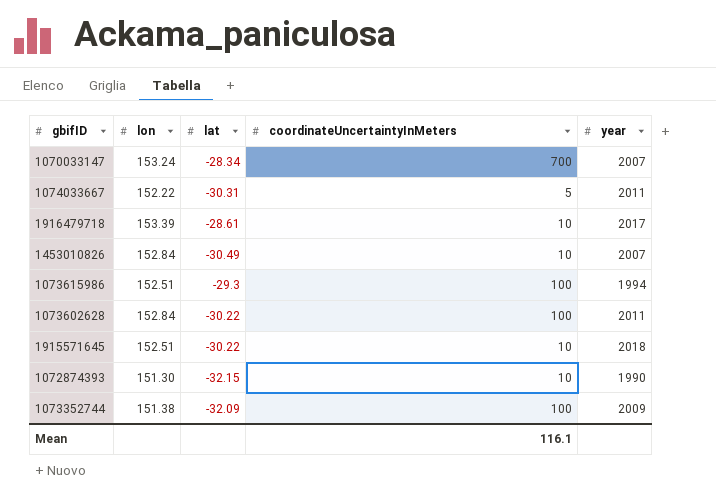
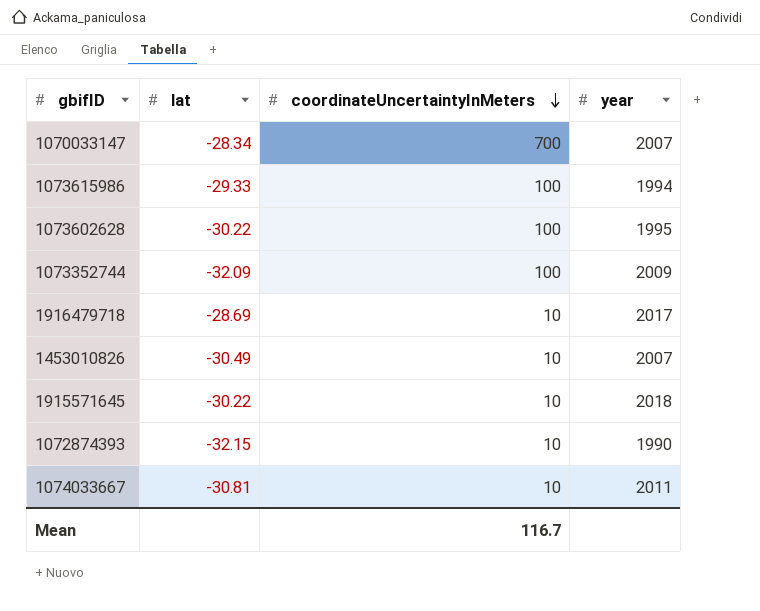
row order: none -> coordinateUncertaintyInMeters descending
column lon | position: 2 -> none
1073615986 | lat: -29.3 -> -29.33
1073602628 | year: 2011 -> 1995
1916479718 | lat: -28.61 -> -28.69
1074033667 | lat: -30.31 -> -30.81
1074033667 | coordinateUncertaintyInMeters: 5 -> 10
Mean | coordinateUncertaintyInMeters: 116.1 -> 116.7

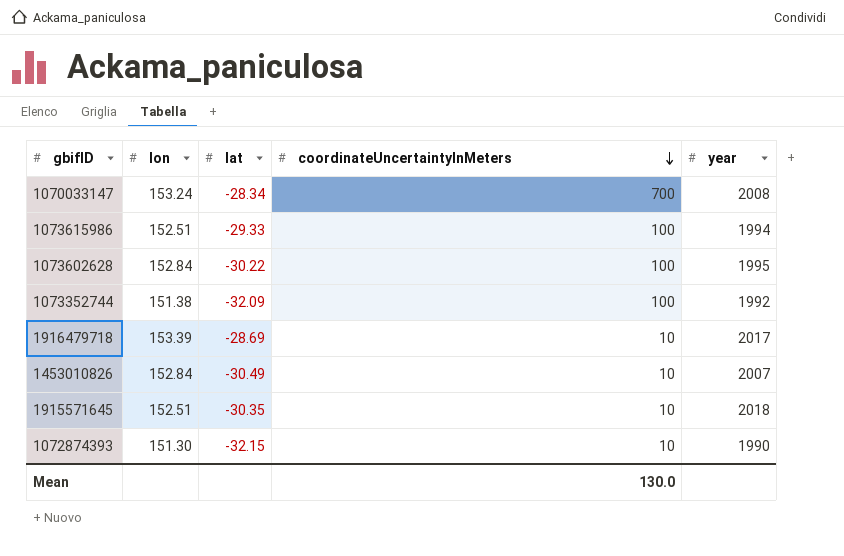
column lon | position: none -> 2
row 1074033667: -30.81 | 10 | 2011 -> none
1070033147 | year: 2007 -> 2008
1073352744 | year: 2009 -> 1992
1915571645 | lat: -30.22 -> -30.35
Mean | coordinateUncertaintyInMeters: 116.7 -> 130.0

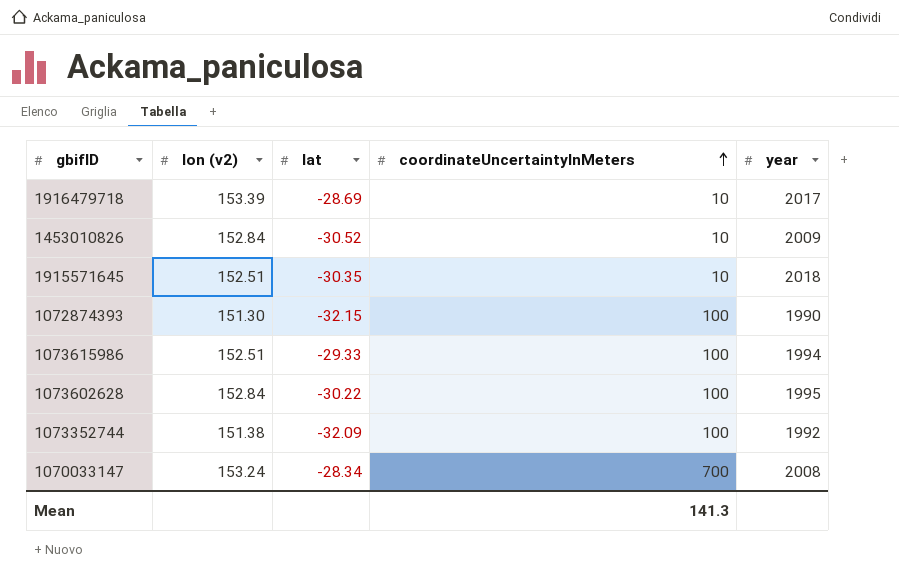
row order: coordinateUncertaintyInMeters descending -> coordinateUncertaintyInMeters ascending
column name: lon -> lon (v2)
1453010826 | lat: -30.49 -> -30.52
1453010826 | year: 2007 -> 2009
1072874393 | coordinateUncertaintyInMeters: 10 -> 100
Mean | coordinateUncertaintyInMeters: 130.0 -> 141.3

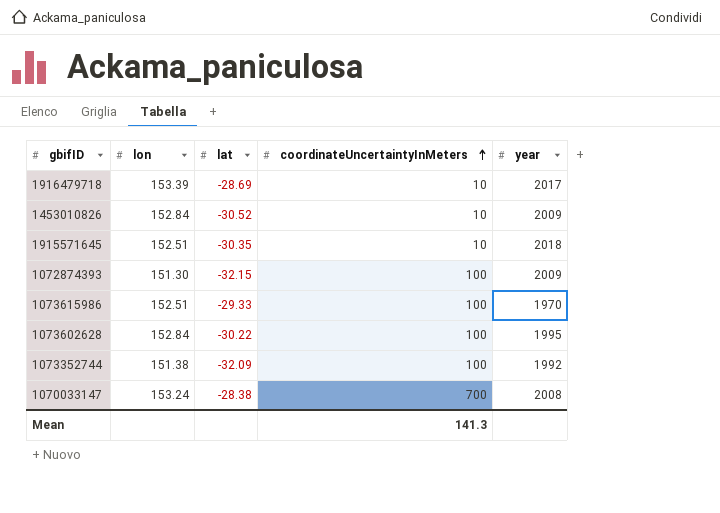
column name: lon (v2) -> lon
1072874393 | year: 1990 -> 2009
1073615986 | year: 1994 -> 1970
1070033147 | lat: -28.34 -> -28.38

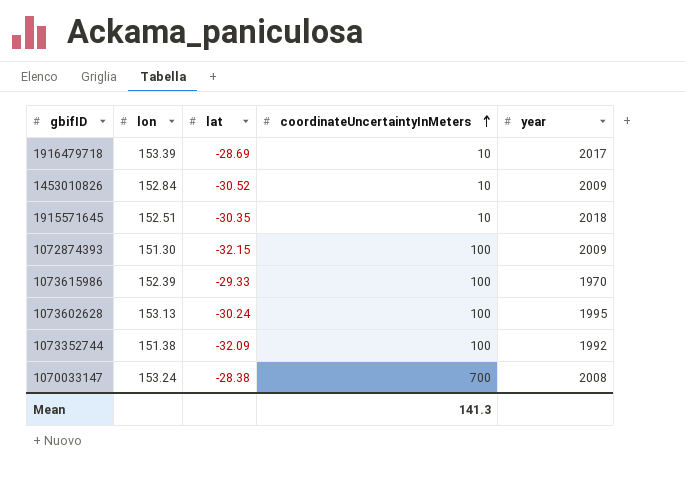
1073615986 | lon: 152.51 -> 152.39
1073602628 | lon: 152.84 -> 153.13
1073602628 | lat: -30.22 -> -30.24

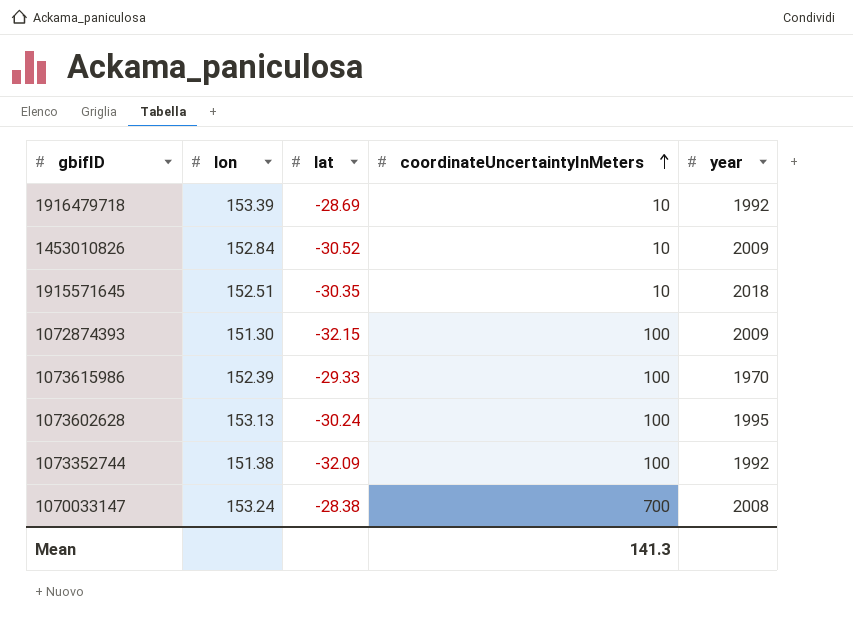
1916479718 | year: 2017 -> 1992

